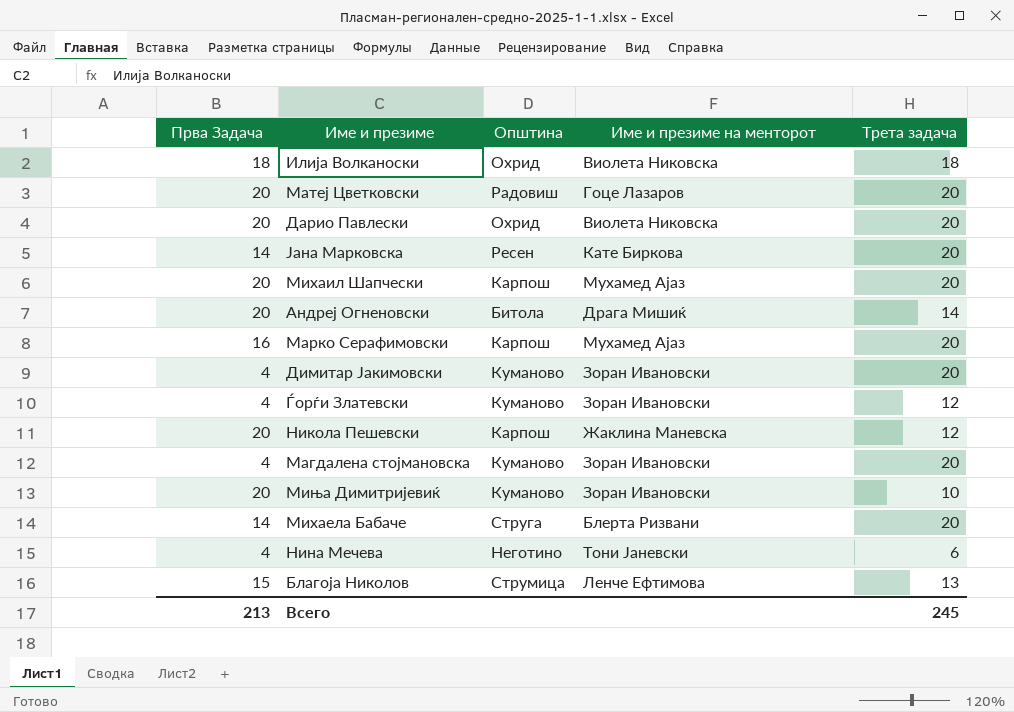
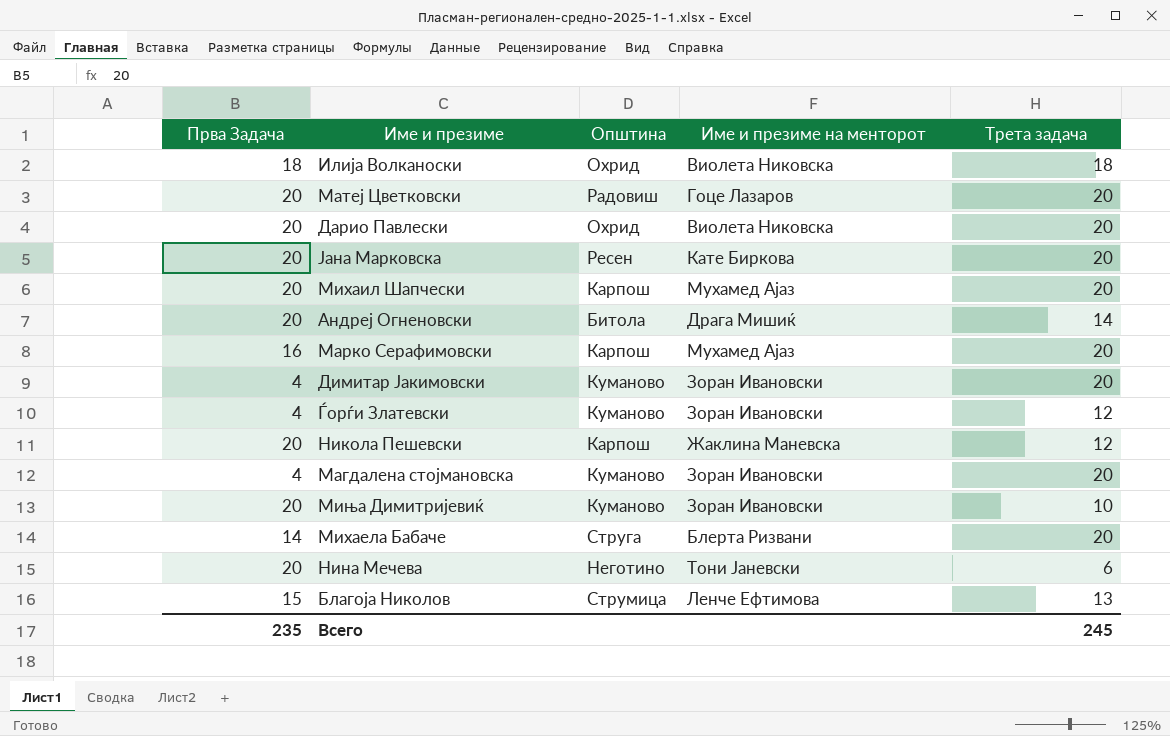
Јана Марковска | Прва Задача: 14 -> 20
Нина Мечева | Прва Задача: 4 -> 20
Всего | Прва Задача: 213 -> 235

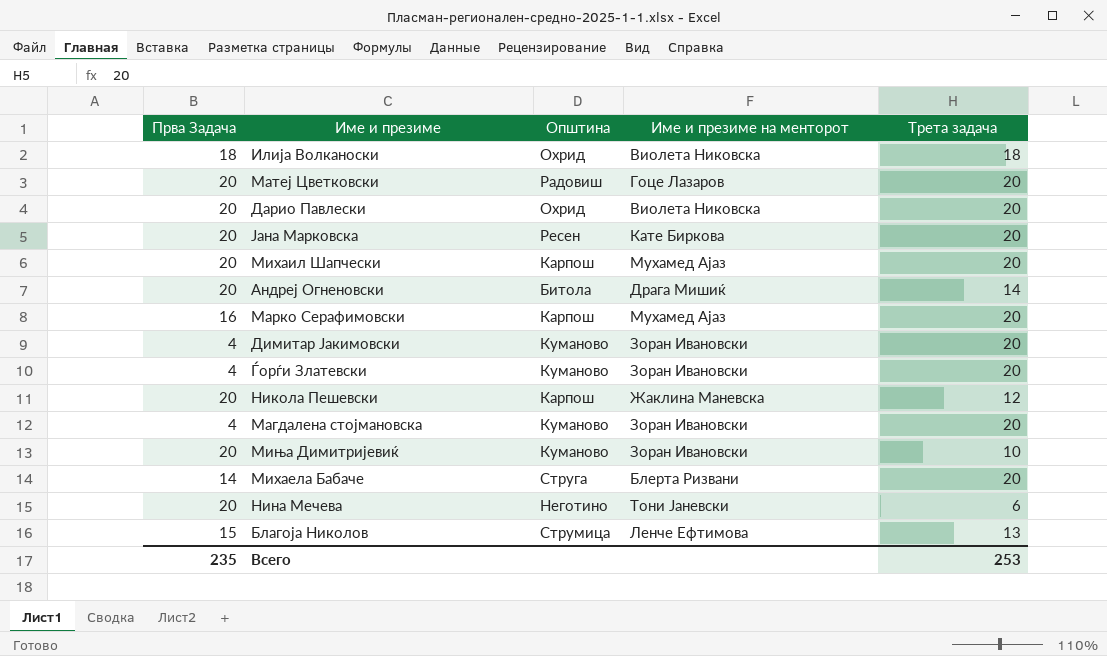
Ѓорѓи Златевски | Трета задача: 12 -> 20
Всего | Трета задача: 245 -> 253

